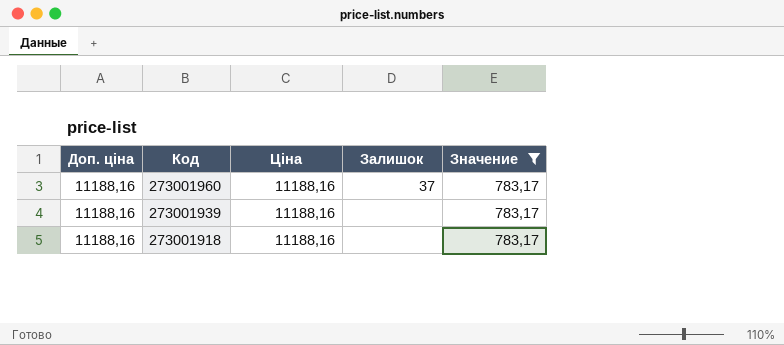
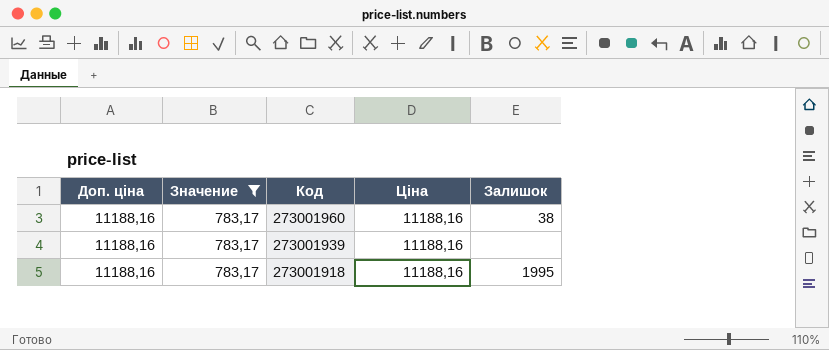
column Значение | position: 5 -> 2
273001960 | Залишок: 37 -> 38
273001918 | Залишок: none -> 1995

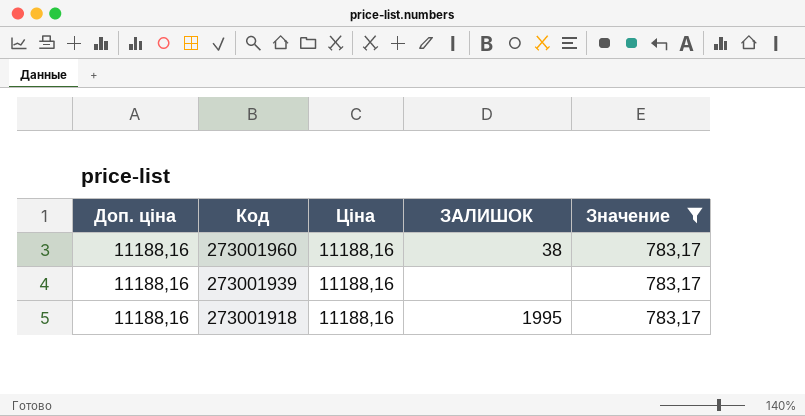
column name: Залишок -> ЗАЛИШОК
column Значение | position: 2 -> 5

